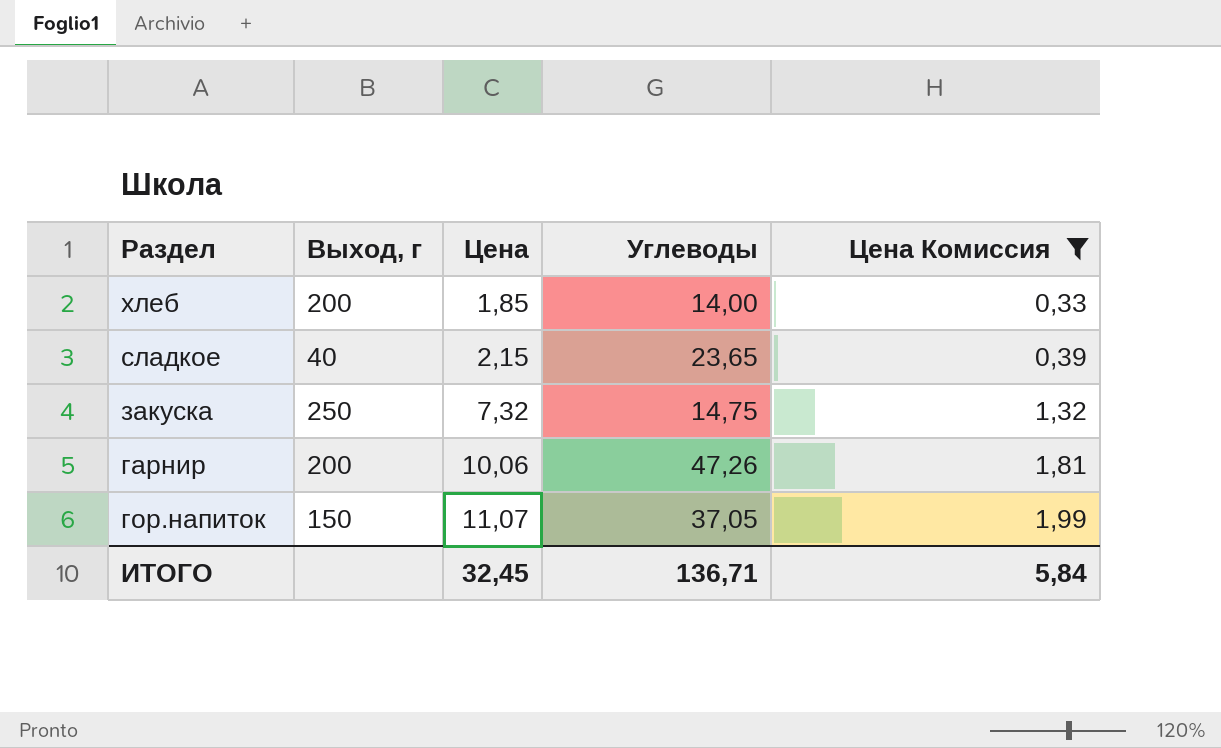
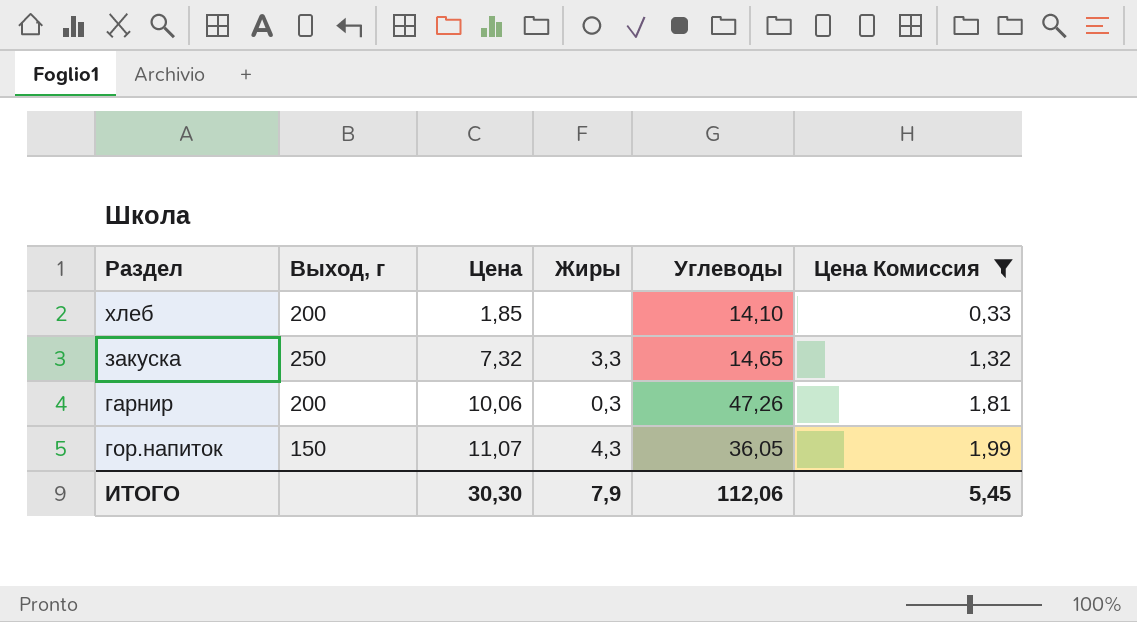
column Жиры | position: none -> 4
row сладкое: 40 | 2,15 | 23,65 | 0,39 -> none
хлеб | Углеводы: 14,00 -> 14,10
закуска | Углеводы: 14,75 -> 14,65
гор.напиток | Углеводы: 37,05 -> 36,05
ИТОГО | Цена: 32,45 -> 30,30
ИТОГО | Углеводы: 136,71 -> 112,06
ИТОГО | Цена Комиссия: 5,84 -> 5,45

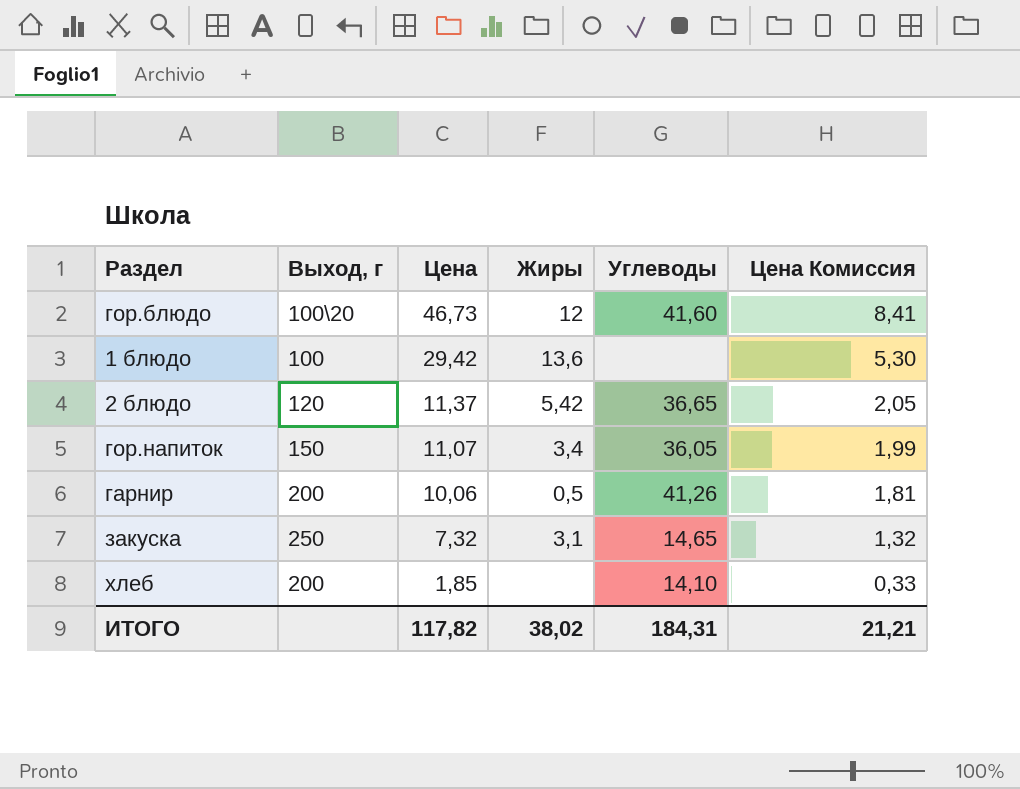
filter: Цена Комиссия <= 1,99 -> none
row order: Цена ascending -> Цена descending
гор.напиток | Жиры: 4,3 -> 3,4
гарнир | Жиры: 0,3 -> 0,5
гарнир | Углеводы: 47,26 -> 41,26
закуска | Жиры: 3,3 -> 3,1
ИТОГО | Цена: 30,30 -> 117,82
ИТОГО | Жиры: 7,9 -> 38,02
ИТОГО | Углеводы: 112,06 -> 184,31
ИТОГО | Цена Комиссия: 5,45 -> 21,21

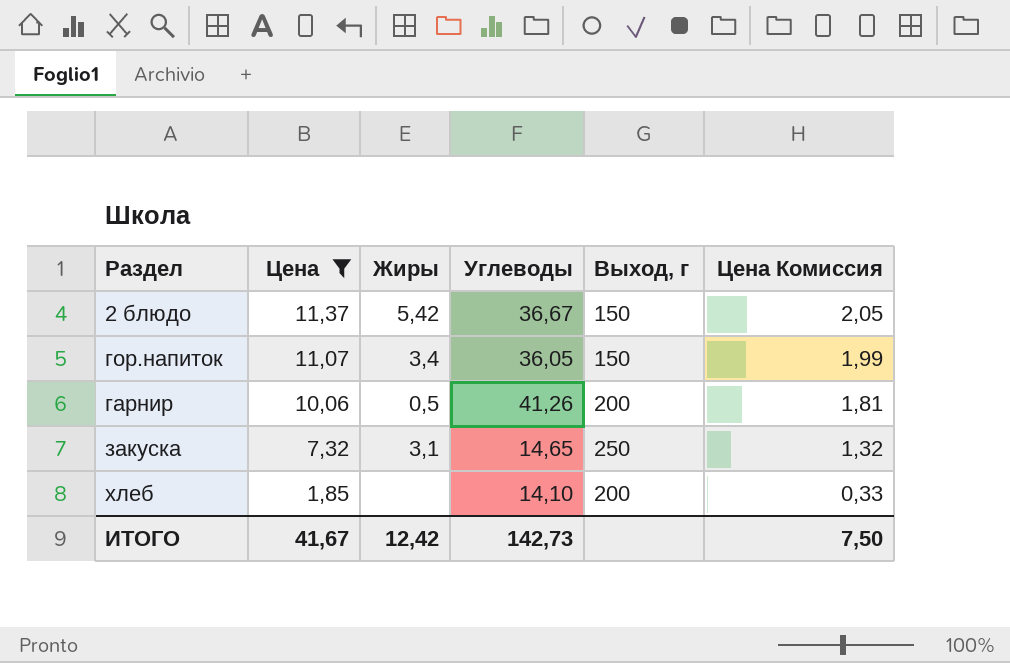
filter: none -> Цена <= 11,37
column Выход, г | position: 2 -> 5
2 блюдо | Углеводы: 36,65 -> 36,67
2 блюдо | Выход, г: 120 -> 150
ИТОГО | Цена: 117,82 -> 41,67
ИТОГО | Жиры: 38,02 -> 12,42
ИТОГО | Углеводы: 184,31 -> 142,73
ИТОГО | Цена Комиссия: 21,21 -> 7,50

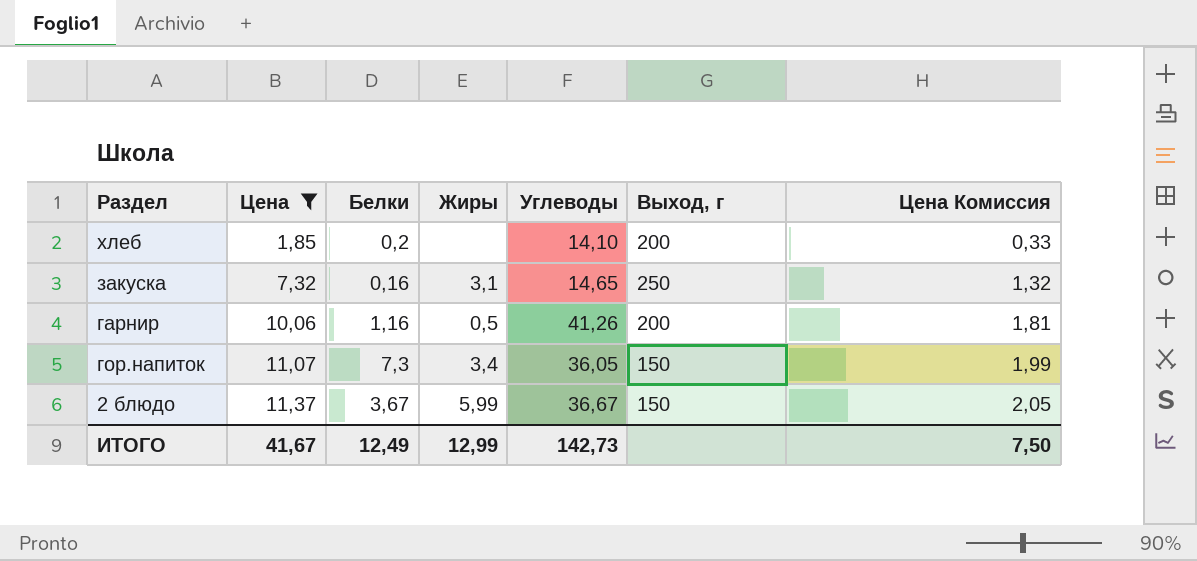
row order: Цена descending -> Цена ascending
column Белки | position: none -> 3
2 блюдо | Жиры: 5,42 -> 5,99
ИТОГО | Жиры: 12,42 -> 12,99

